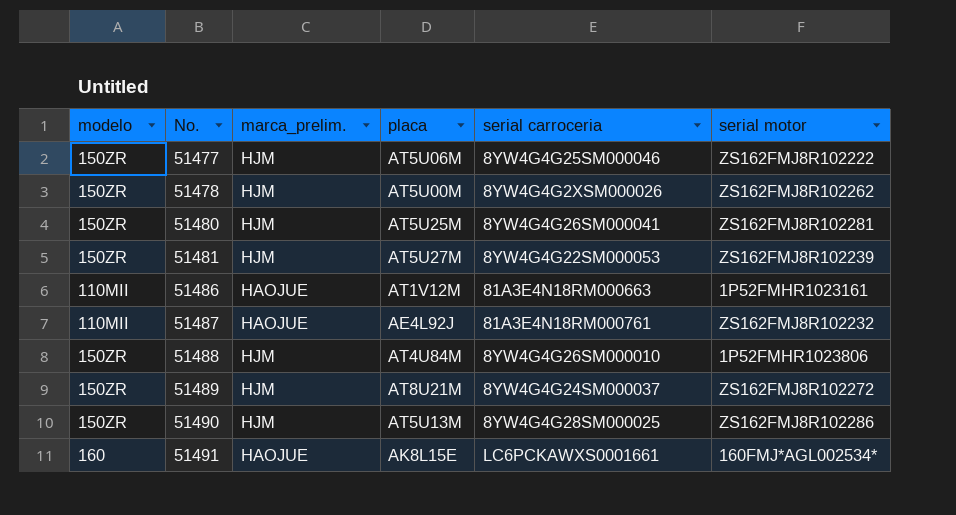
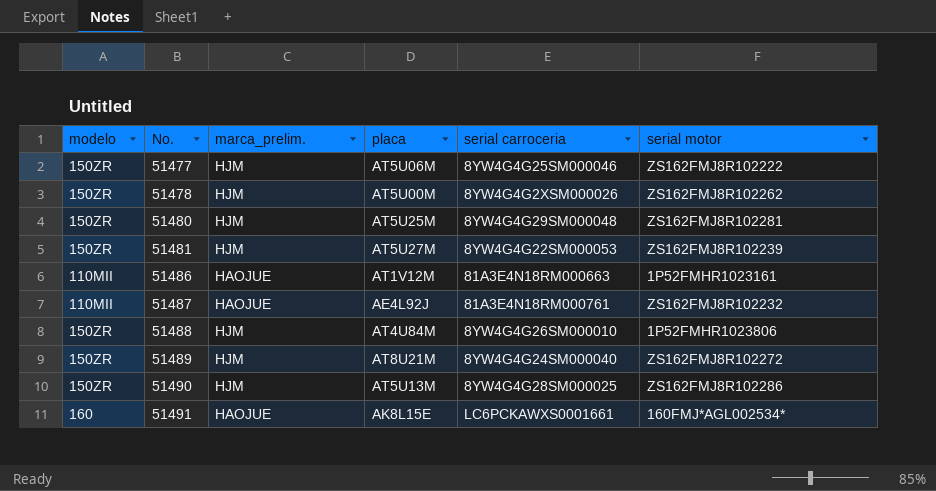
51480 | serial carroceria: 8YW4G4G26SM000041 -> 8YW4G4G29SM000048
51489 | serial carroceria: 8YW4G4G24SM000037 -> 8YW4G4G24SM000040

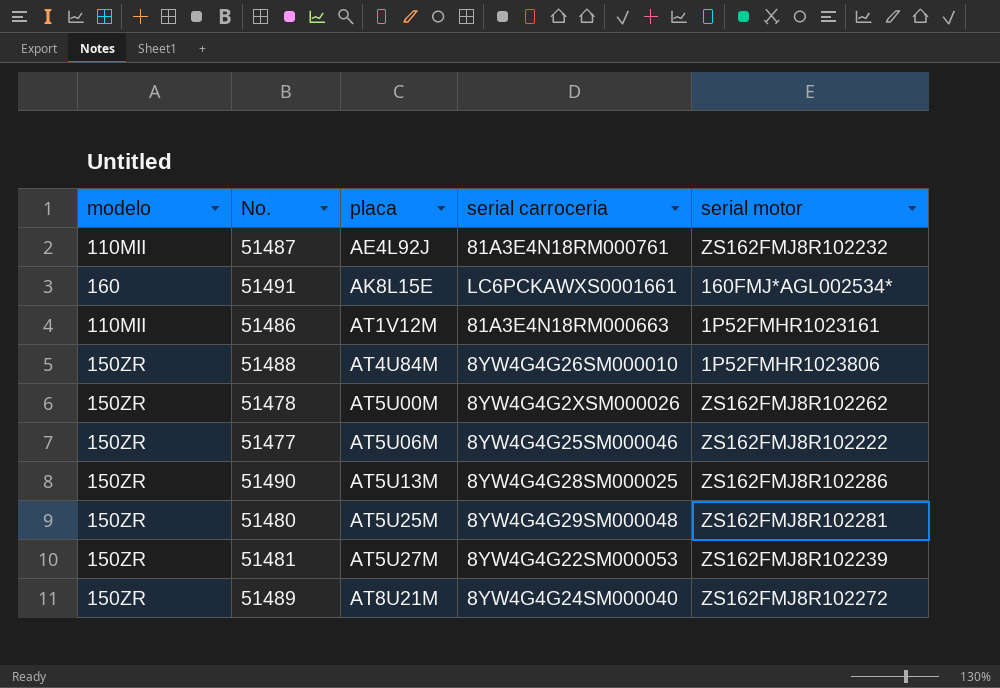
row order: No. ascending -> placa ascending
column marca_prelim. | position: 3 -> none

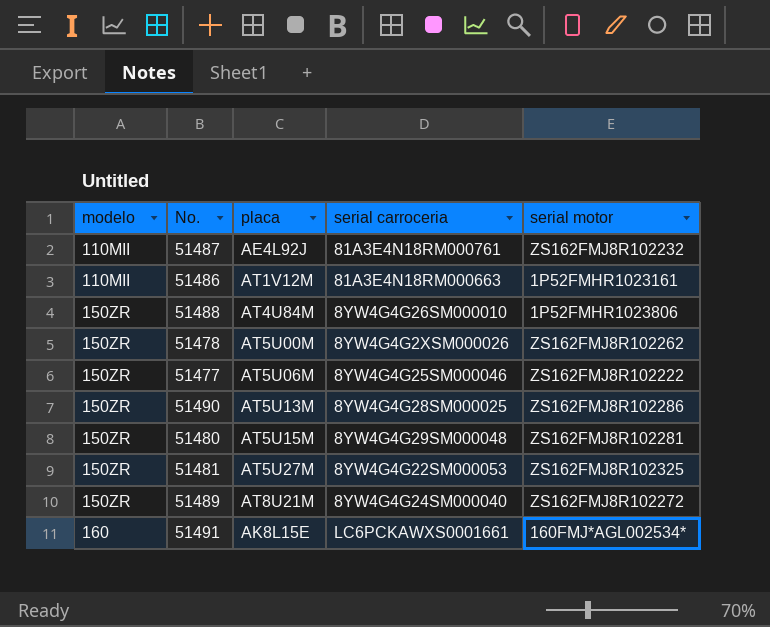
row order: placa ascending -> modelo ascending
51480 | placa: AT5U25M -> AT5U15M
51481 | serial motor: ZS162FMJ8R102239 -> ZS162FMJ8R102325

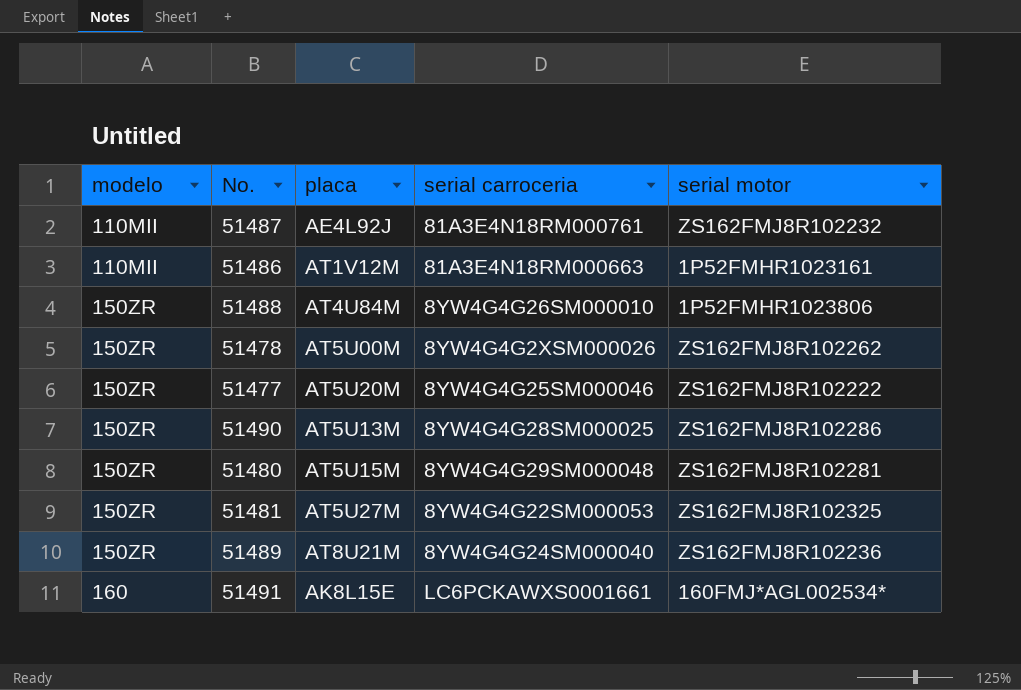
51477 | placa: AT5U06M -> AT5U20M
51489 | serial motor: ZS162FMJ8R102272 -> ZS162FMJ8R102236

